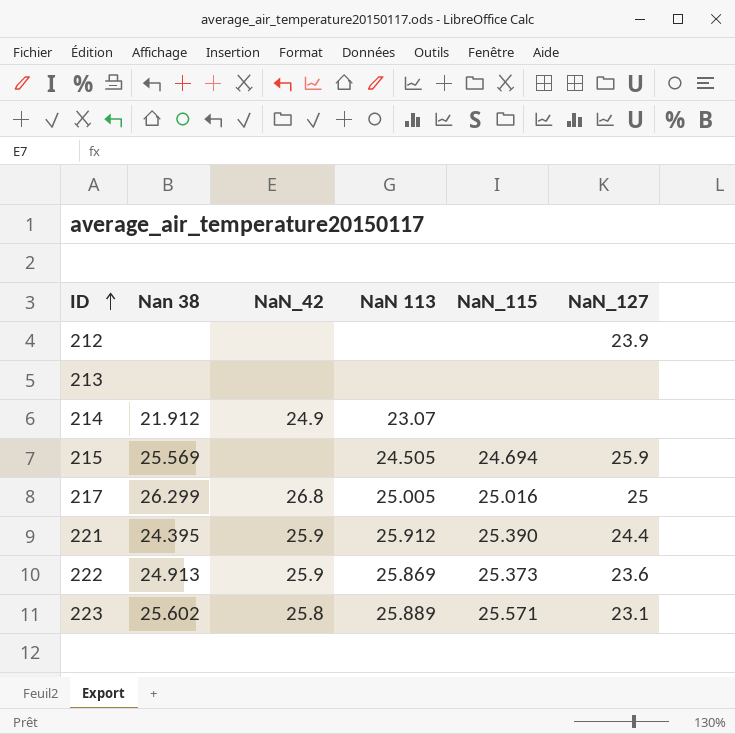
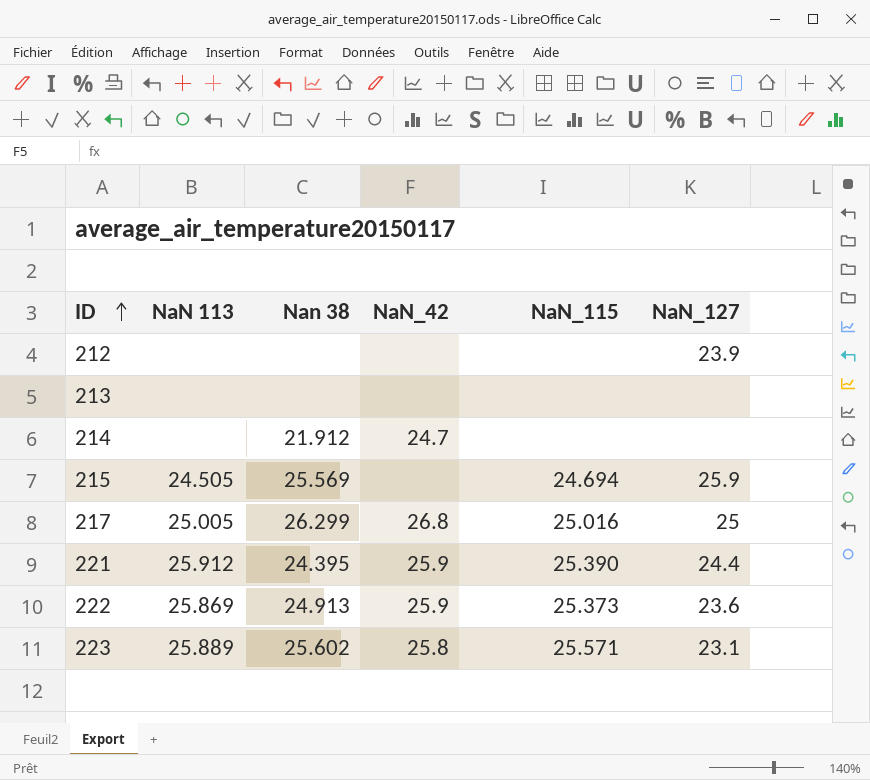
column NaN 113 | position: 4 -> 2
214 | NaN 113: 23.07 -> none
214 | NaN_42: 24.9 -> 24.7

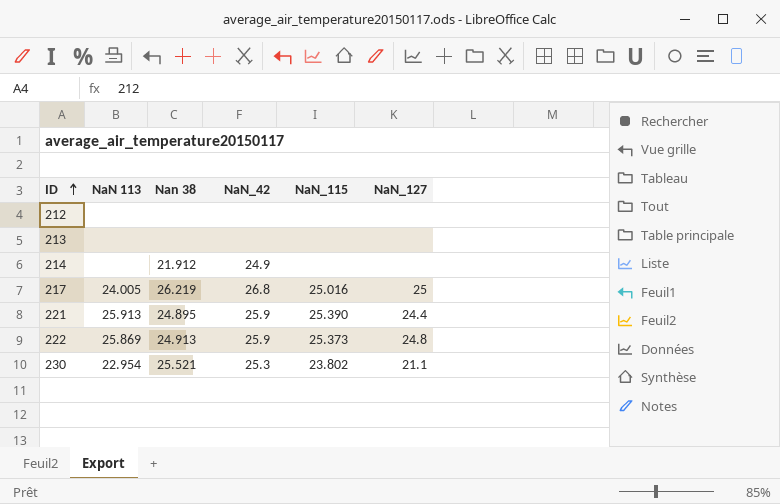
row 215: 24.505 | 25.569 | none | 24.694 | 25.9 -> none
row 223: 25.889 | 25.602 | 25.8 | 25.571 | 23.1 -> none
212 | NaN_127: 23.9 -> none
214 | NaN_42: 24.7 -> 24.9
217 | NaN 113: 25.005 -> 24.005
217 | Nan 38: 26.299 -> 26.219
221 | NaN 113: 25.912 -> 25.913
221 | Nan 38: 24.395 -> 24.895
222 | NaN_127: 23.6 -> 24.8
row 230: none -> 22.954 | 25.521 | 25.3 | 23.802 | 21.1

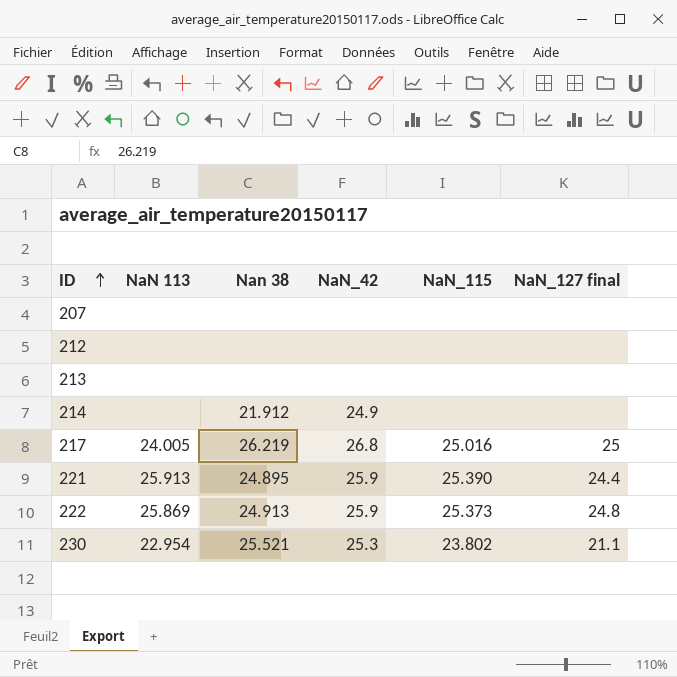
column name: NaN_127 -> NaN_127 final
row 207: none -> none | none | none | none | none

